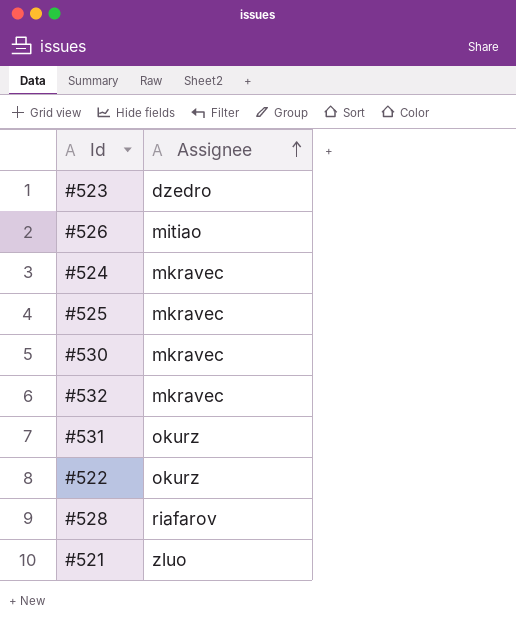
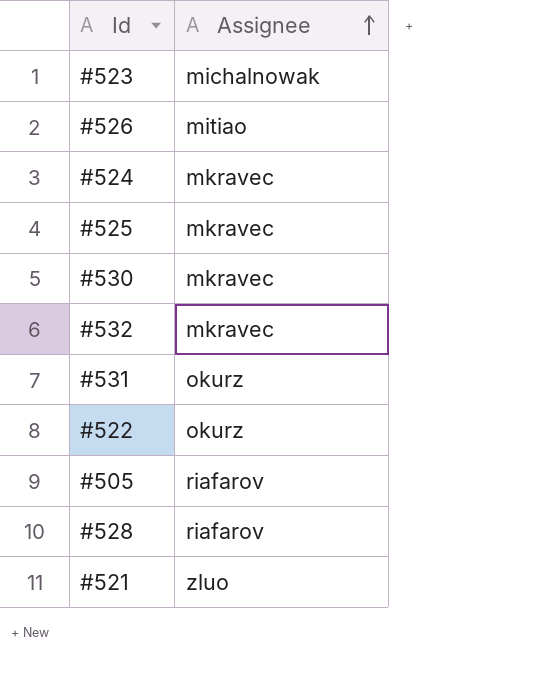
#523 | Assignee: dzedro -> michalnowak
row #505: none -> riafarov

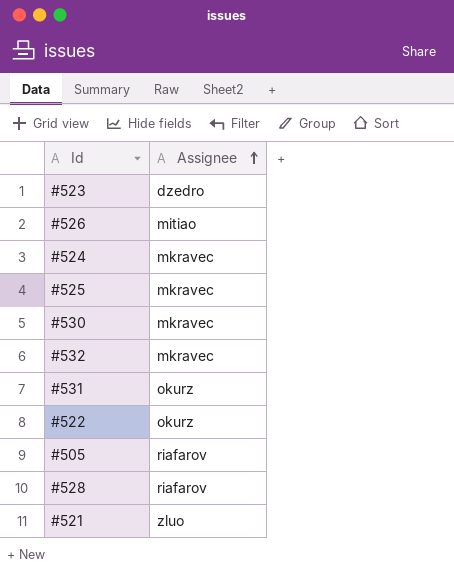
#523 | Assignee: michalnowak -> dzedro

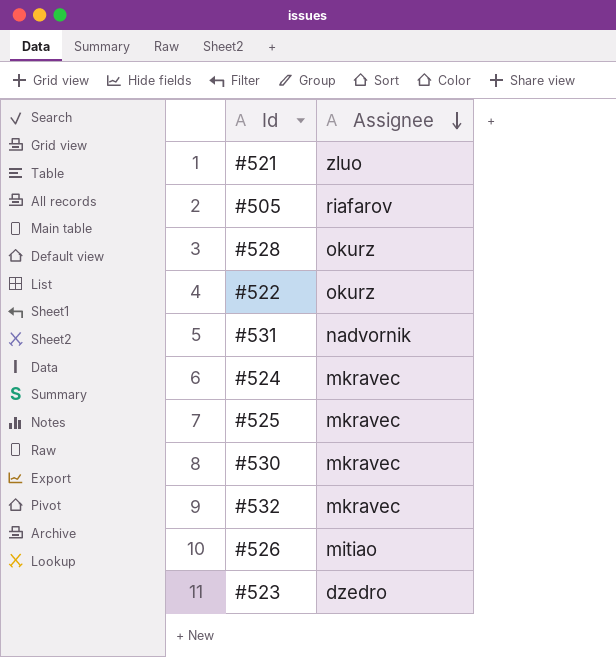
row order: Assignee ascending -> Assignee descending
#528 | Assignee: riafarov -> okurz
#531 | Assignee: okurz -> nadvornik

